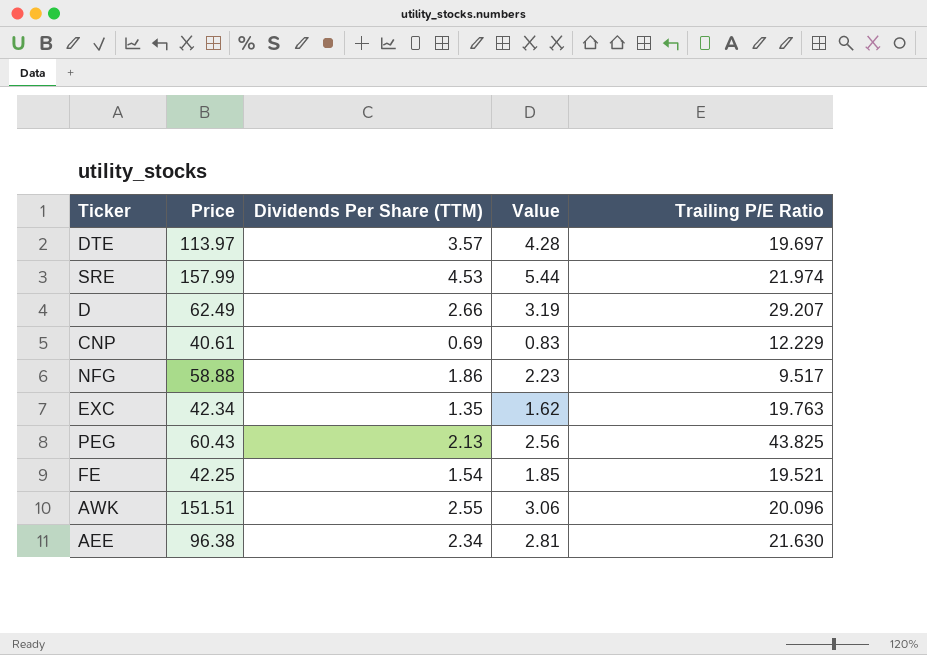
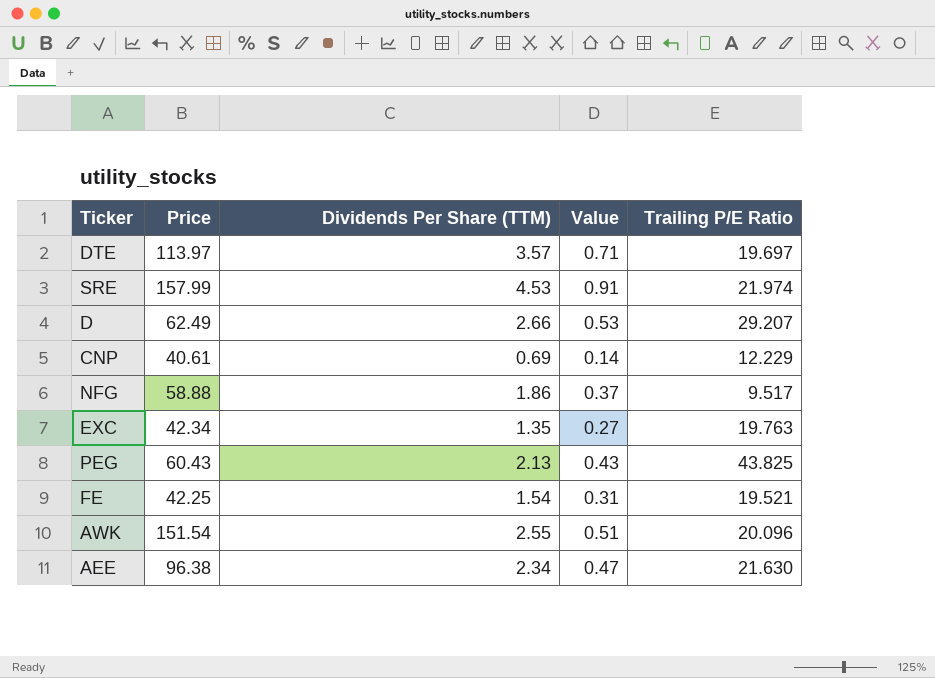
column Value | formula: [Dividends Per Share (TTM)] * 1.2 -> [Dividends Per Share (TTM)] * 0.2
AWK | Price: 151.51 -> 151.54

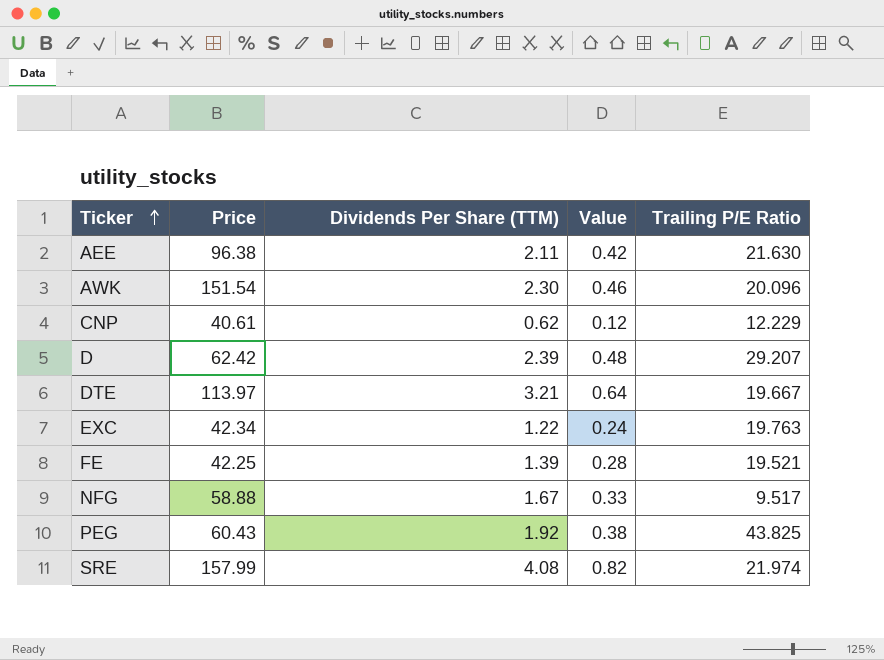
row order: none -> Ticker ascending
AEE | Dividends Per Share (TTM): 2.34 -> 2.11
AEE | Value: 0.47 -> 0.42
AWK | Dividends Per Share (TTM): 2.55 -> 2.30
AWK | Value: 0.51 -> 0.46
CNP | Dividends Per Share (TTM): 0.69 -> 0.62
CNP | Value: 0.14 -> 0.12
D | Price: 62.49 -> 62.42
D | Dividends Per Share (TTM): 2.66 -> 2.39
D | Value: 0.53 -> 0.48
DTE | Dividends Per Share (TTM): 3.57 -> 3.21
DTE | Value: 0.71 -> 0.64
DTE | Trailing P/E Ratio: 19.697 -> 19.667
EXC | Dividends Per Share (TTM): 1.35 -> 1.22
EXC | Value: 0.27 -> 0.24
FE | Dividends Per Share (TTM): 1.54 -> 1.39
FE | Value: 0.31 -> 0.28
NFG | Dividends Per Share (TTM): 1.86 -> 1.67
NFG | Value: 0.37 -> 0.33
PEG | Dividends Per Share (TTM): 2.13 -> 1.92
PEG | Value: 0.43 -> 0.38
SRE | Dividends Per Share (TTM): 4.53 -> 4.08
SRE | Value: 0.91 -> 0.82

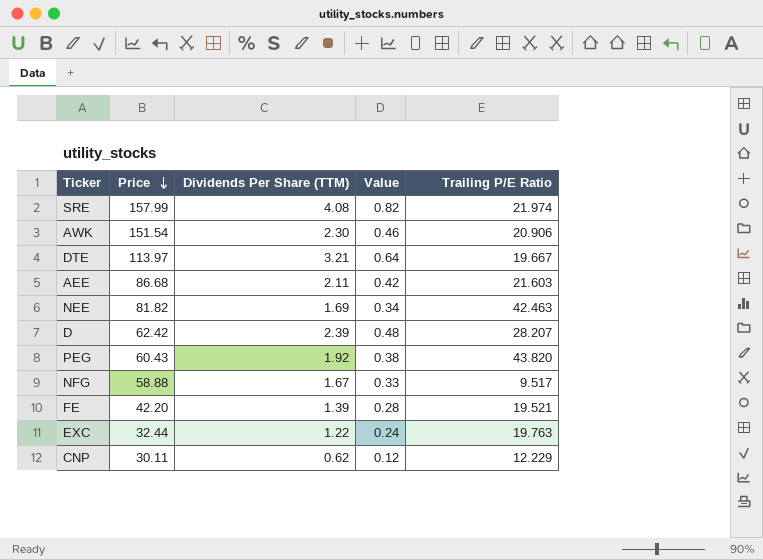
row order: Ticker ascending -> Price descending
AWK | Trailing P/E Ratio: 20.096 -> 20.906
AEE | Price: 96.38 -> 86.68
AEE | Trailing P/E Ratio: 21.630 -> 21.603
row NEE: none -> 81.82 | 1.69 | 0.34 | 42.463
D | Trailing P/E Ratio: 29.207 -> 28.207
PEG | Trailing P/E Ratio: 43.825 -> 43.820
FE | Price: 42.25 -> 42.20
EXC | Price: 42.34 -> 32.44
CNP | Price: 40.61 -> 30.11

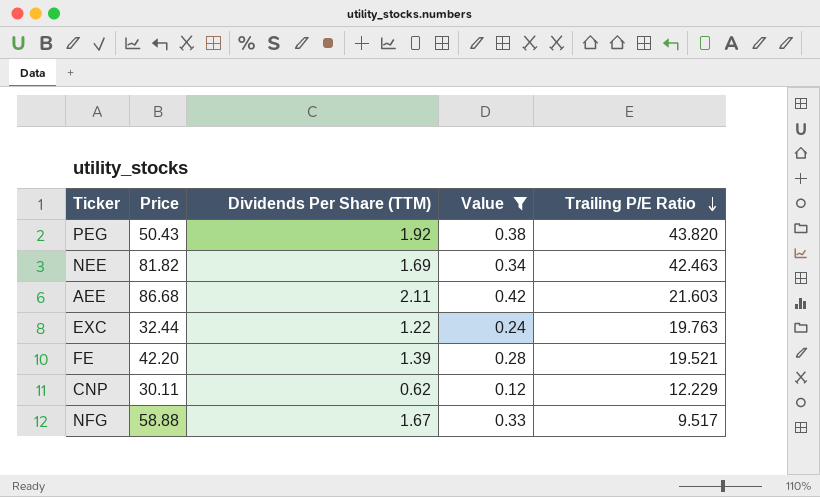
filter: none -> Value <= 0.42
row order: Price descending -> Trailing P/E Ratio descending
PEG | Price: 60.43 -> 50.43

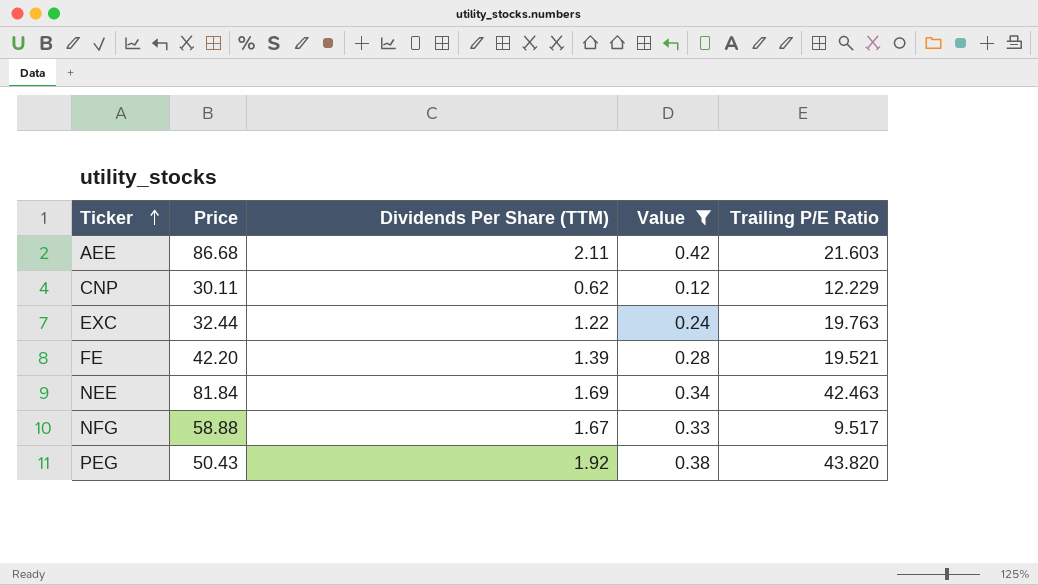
row order: Trailing P/E Ratio descending -> Ticker ascending
NEE | Price: 81.82 -> 81.84

